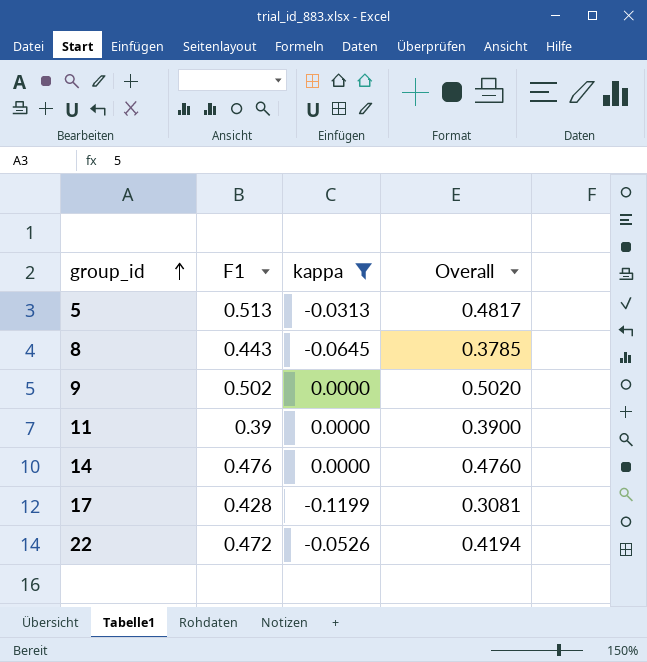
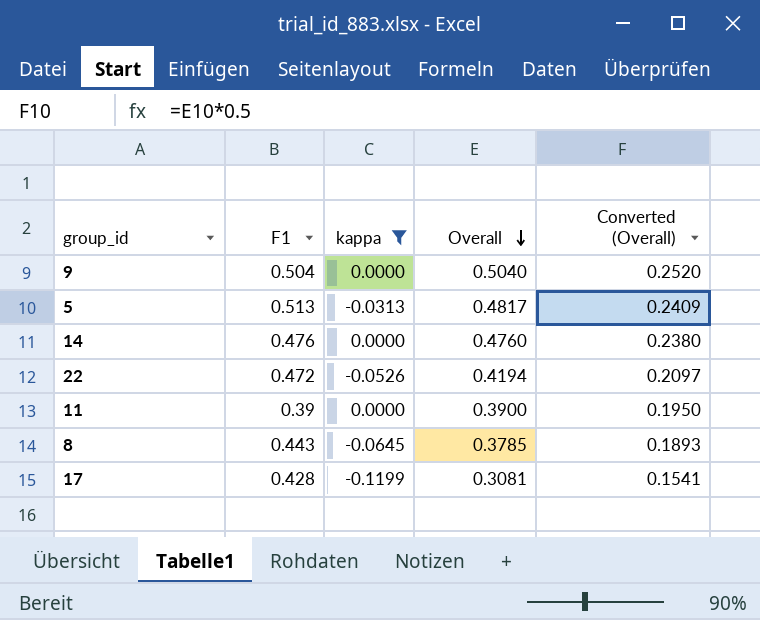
row order: group_id ascending -> Overall descending
column Converted (Overall) | formula: none -> [Overall] * 0.5
9 | F1: 0.502 -> 0.504
9 | Overall: 0.5020 -> 0.5040

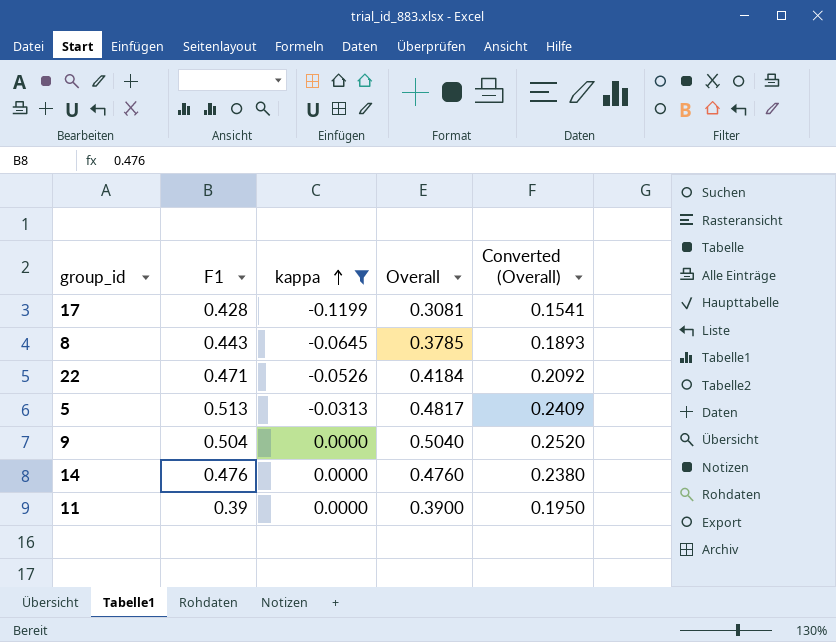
row order: Overall descending -> kappa ascending
22 | F1: 0.472 -> 0.471
22 | Overall: 0.4194 -> 0.4184
22 | Converted (Overall): 0.2097 -> 0.2092

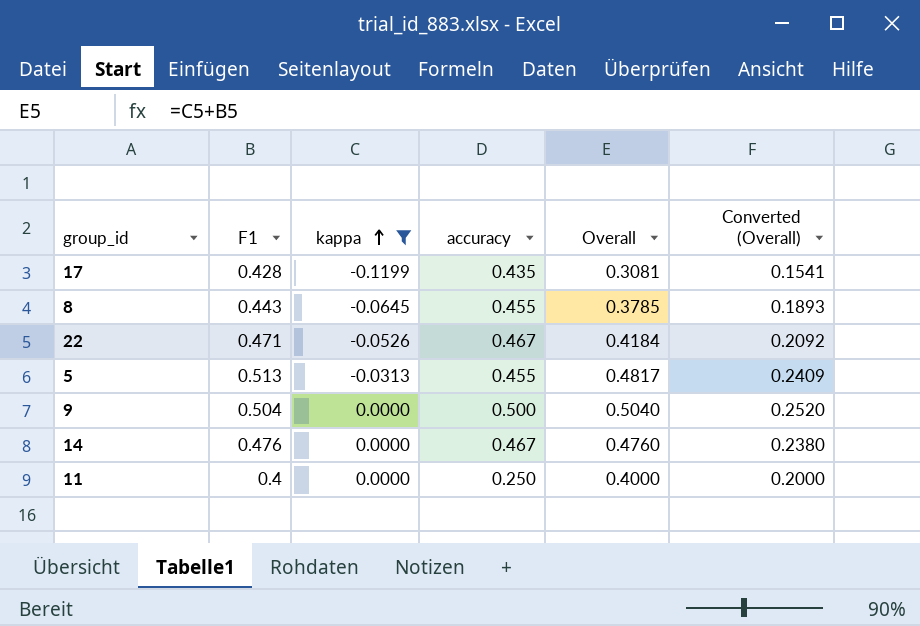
column accuracy | position: none -> 4
11 | F1: 0.39 -> 0.4
11 | Overall: 0.3900 -> 0.4000
11 | Converted (Overall): 0.1950 -> 0.2000

